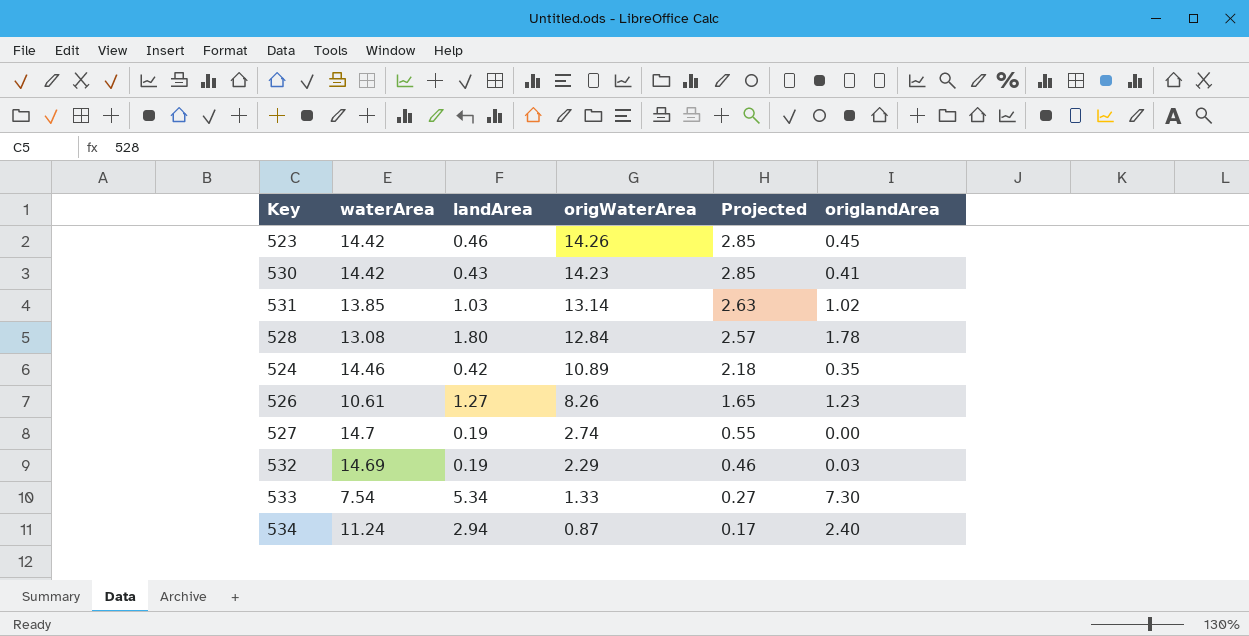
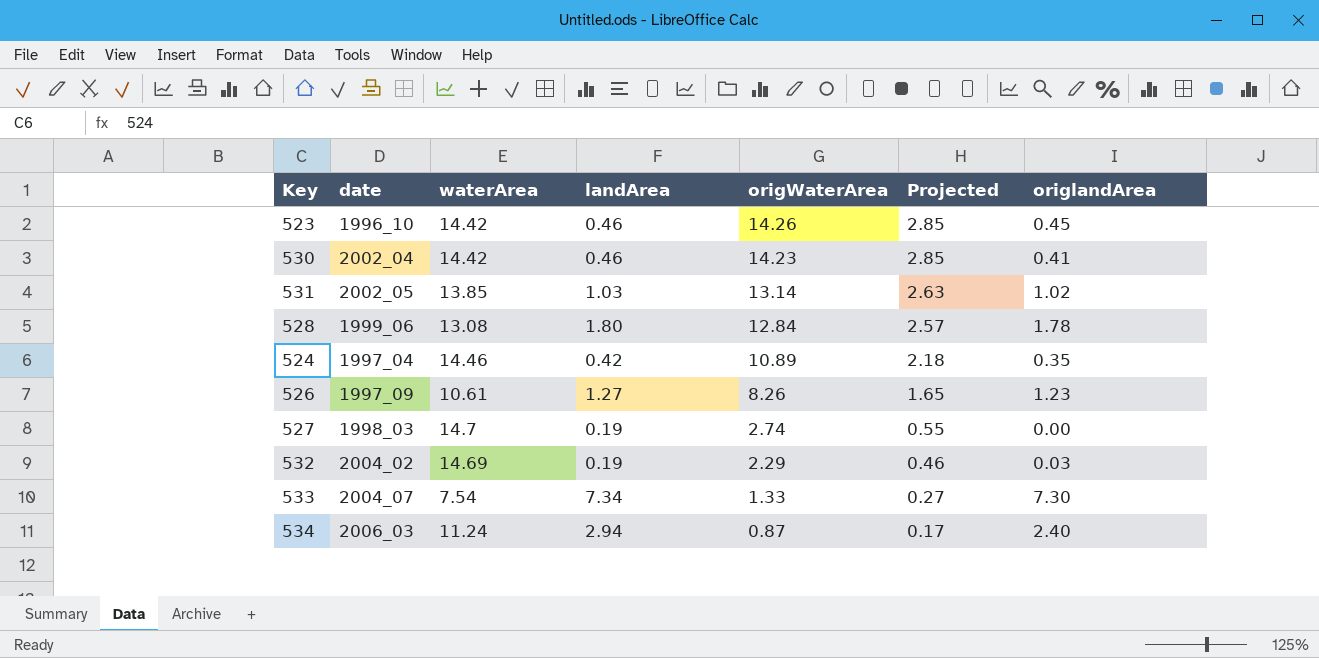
column date | position: none -> 2
530 | landArea: 0.43 -> 0.46
533 | landArea: 5.34 -> 7.34

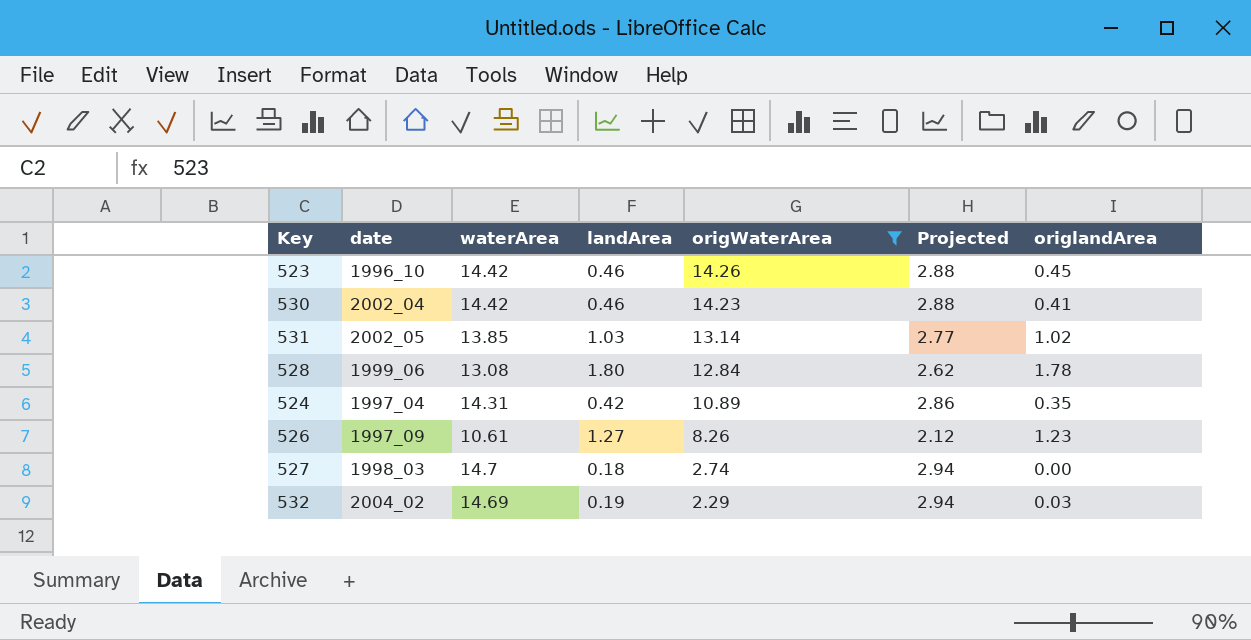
filter: none -> origWaterArea >= 2.29
column Projected | formula: [origWaterArea] * 0.2 -> [waterArea] * 0.2
524 | waterArea: 14.46 -> 14.31
527 | landArea: 0.19 -> 0.18

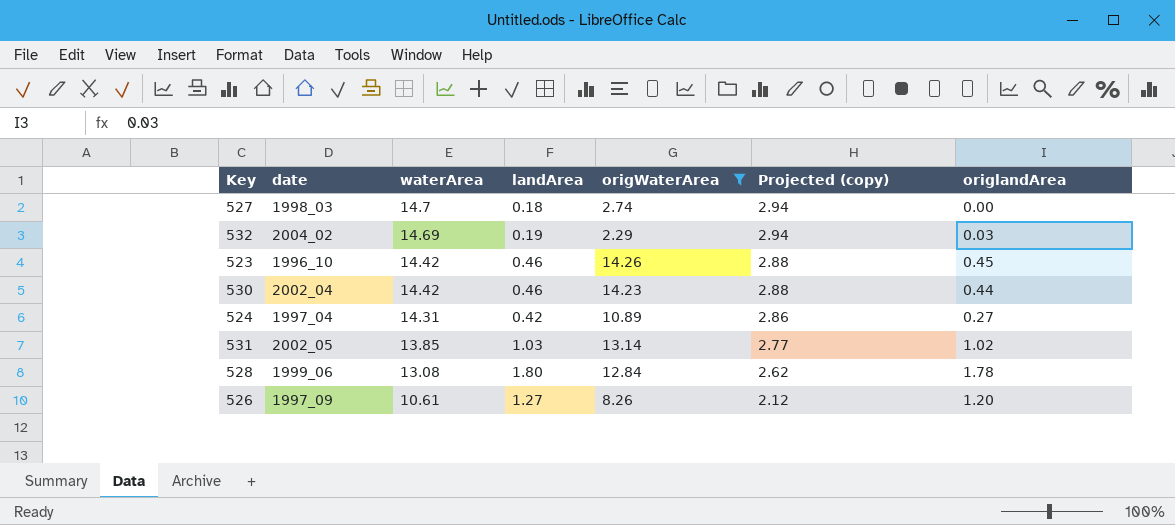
row order: origWaterArea descending -> waterArea descending
column name: Projected -> Projected (copy)
530 | origlandArea: 0.41 -> 0.44
524 | origlandArea: 0.35 -> 0.27
526 | origlandArea: 1.23 -> 1.20

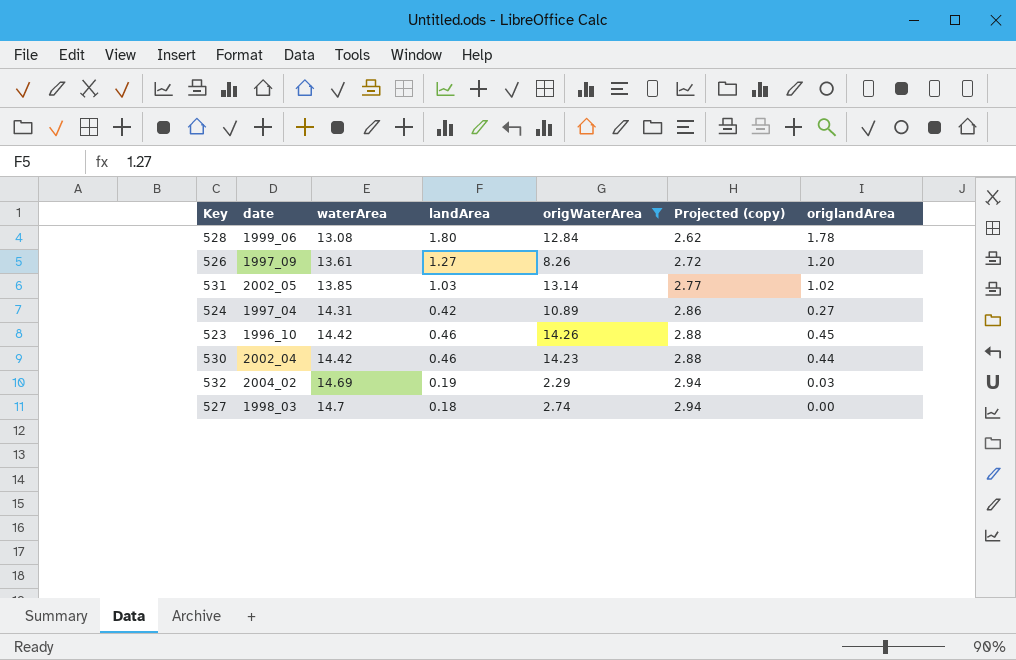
row order: waterArea descending -> waterArea ascending
526 | waterArea: 10.61 -> 13.61
526 | Projected (copy): 2.12 -> 2.72

